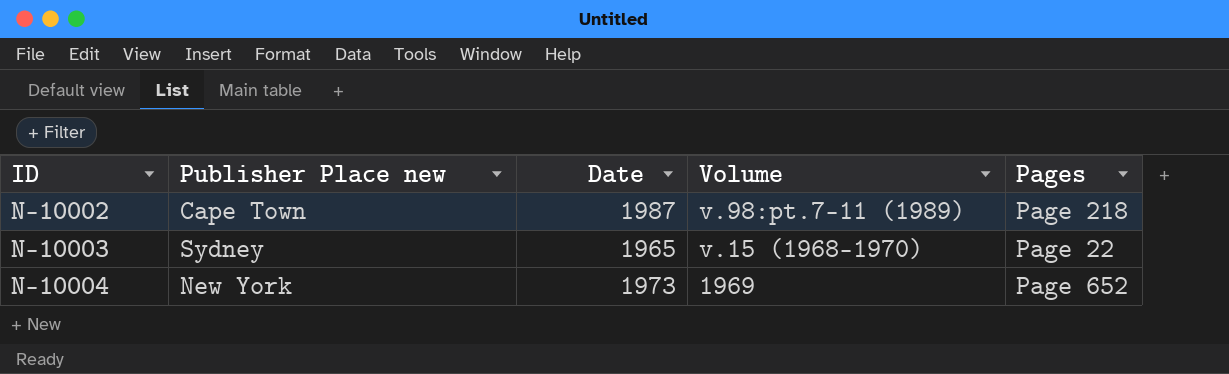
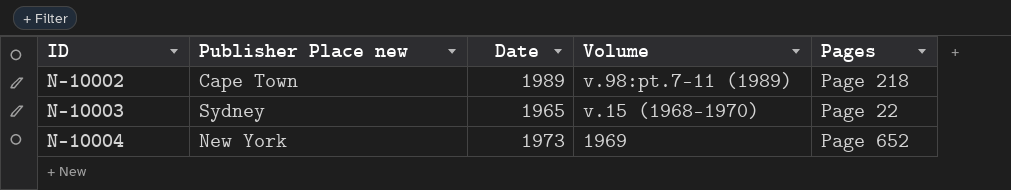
N-10002 | Date: 1987 -> 1989

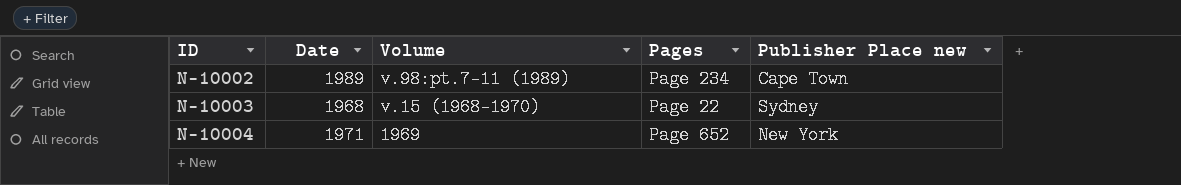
column Publisher Place new | position: 2 -> 5
N-10002 | Pages: Page 218 -> Page 234
N-10003 | Date: 1965 -> 1968
N-10004 | Date: 1973 -> 1971

